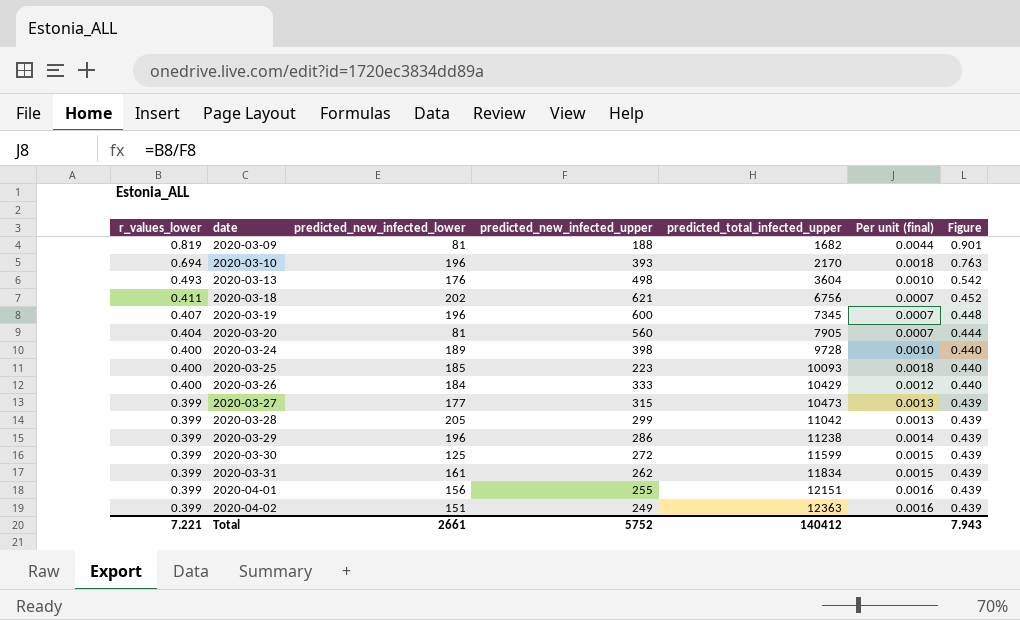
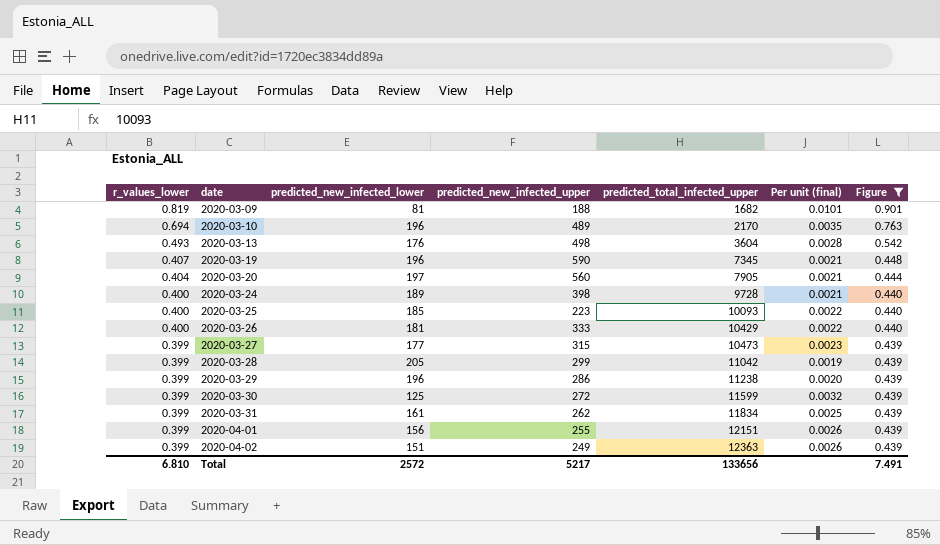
filter: none -> Figure != 0.452
column Per unit (final) | formula: [r_values_lower] / [predicted_new_infected_upper] -> [r_values_lower] / [predicted_new_infected_lower]
2020-03-10 | predicted_new_infected_upper: 393 -> 489
2020-03-19 | predicted_new_infected_upper: 600 -> 590
2020-03-20 | predicted_new_infected_lower: 81 -> 197
2020-03-26 | predicted_new_infected_lower: 184 -> 181
Total | r_values_lower: 7.221 -> 6.810
Total | predicted_new_infected_lower: 2661 -> 2572
Total | predicted_new_infected_upper: 5752 -> 5217
Total | predicted_total_infected_upper: 140412 -> 133656
Total | Figure: 7.943 -> 7.491

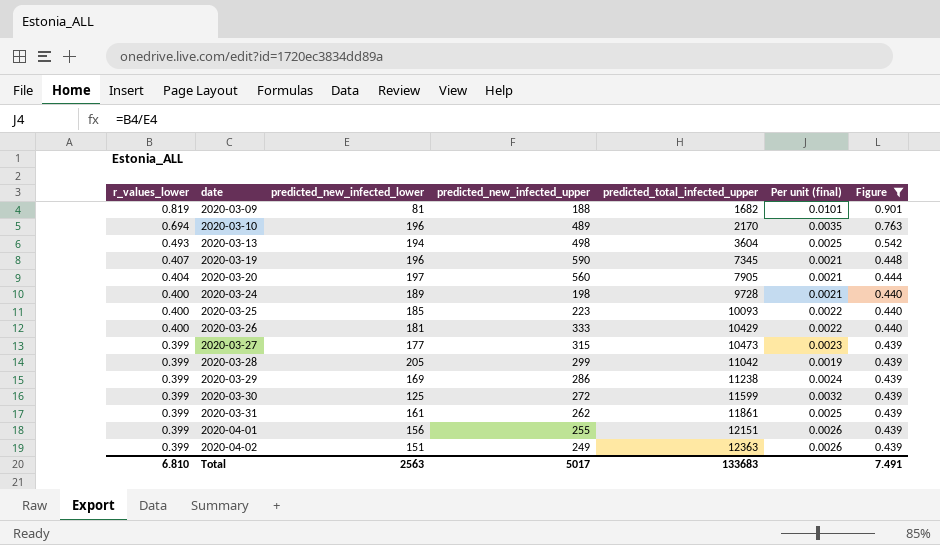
2020-03-13 | predicted_new_infected_lower: 176 -> 194
2020-03-13 | Per unit (final): 0.0028 -> 0.0025
2020-03-24 | predicted_new_infected_upper: 398 -> 198
2020-03-29 | predicted_new_infected_lower: 196 -> 169
2020-03-29 | Per unit (final): 0.0020 -> 0.0024
2020-03-31 | predicted_total_infected_upper: 11834 -> 11861
Total | predicted_new_infected_lower: 2572 -> 2563
Total | predicted_new_infected_upper: 5217 -> 5017
Total | predicted_total_infected_upper: 133656 -> 133683

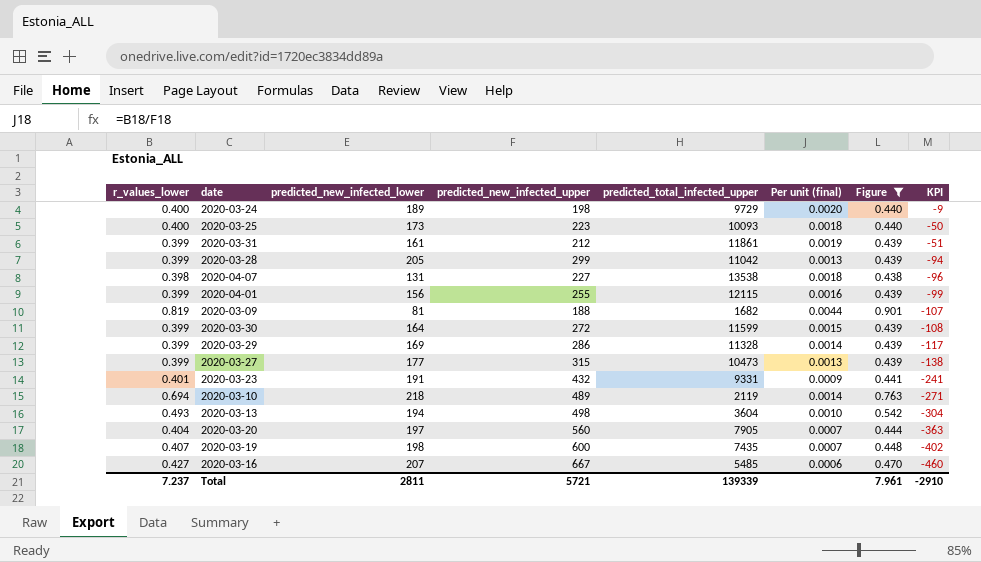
row order: r_values_lower descending -> KPI descending
column Per unit (final) | formula: [r_values_lower] / [predicted_new_infected_lower] -> [r_values_lower] / [predicted_new_infected_upper]
column KPI | formula: none -> [predicted_new_infected_lower] - [predicted_new_infected_upper]
row 2020-03-26: 0.400 | 181 | 333 | 10429 | 0.0022 | 0.440 -> none
row 2020-04-02: 0.399 | 151 | 249 | 12363 | 0.0026 | 0.439 -> none
2020-03-24 | predicted_total_infected_upper: 9728 -> 9729
2020-03-25 | predicted_new_infected_lower: 185 -> 173
2020-03-31 | predicted_new_infected_upper: 262 -> 212
row 2020-04-07: none -> 0.398 | 131 | 227 | 13538 | 0.0018 | 0.438 | -96
2020-04-01 | predicted_total_infected_upper: 12151 -> 12115
2020-03-30 | predicted_new_infected_lower: 125 -> 164
2020-03-29 | predicted_total_infected_upper: 11238 -> 11328
row 2020-03-23: none -> 0.401 | 191 | 432 | 9331 | 0.0009 | 0.441 | -241
2020-03-10 | predicted_new_infected_lower: 196 -> 218
2020-03-10 | predicted_total_infected_upper: 2170 -> 2119
2020-03-19 | predicted_new_infected_lower: 196 -> 198
2020-03-19 | predicted_new_infected_upper: 590 -> 600
2020-03-19 | predicted_total_infected_upper: 7345 -> 7435
row 2020-03-16: none -> 0.427 | 207 | 667 | 5485 | 0.0006 | 0.470 | -460
Total | r_values_lower: 6.810 -> 7.237
Total | predicted_new_infected_lower: 2563 -> 2811
Total | predicted_new_infected_upper: 5017 -> 5721
Total | predicted_total_infected_upper: 133683 -> 139339
Total | Figure: 7.491 -> 7.961

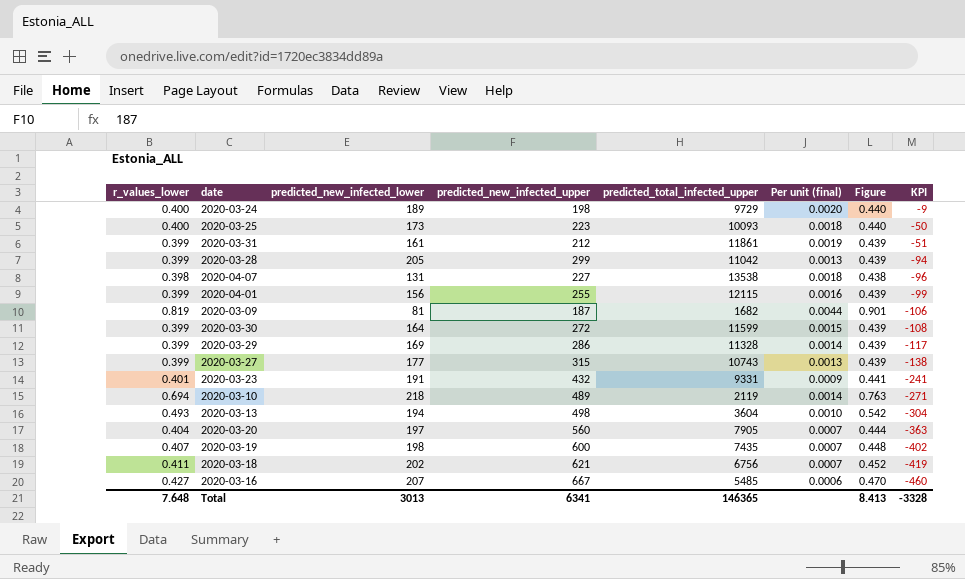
filter: Figure != 0.452 -> none
2020-03-09 | predicted_new_infected_upper: 188 -> 187
2020-03-09 | KPI: -107 -> -106
2020-03-27 | predicted_total_infected_upper: 10473 -> 10743
Total | r_values_lower: 7.237 -> 7.648
Total | predicted_new_infected_lower: 2811 -> 3013
Total | predicted_new_infected_upper: 5721 -> 6341
Total | predicted_total_infected_upper: 139339 -> 146365
Total | Figure: 7.961 -> 8.413
Total | KPI: -2910 -> -3328

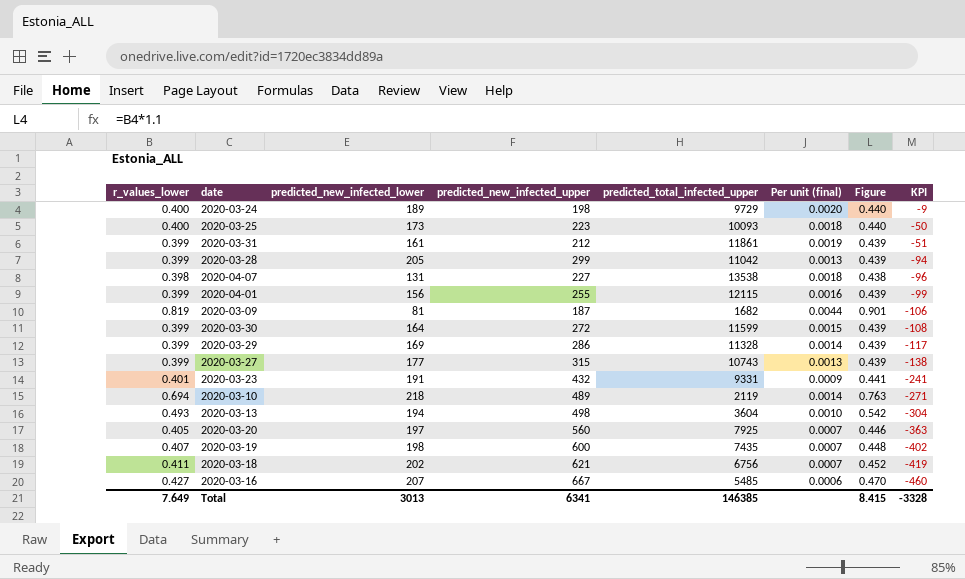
2020-03-20 | r_values_lower: 0.404 -> 0.405
2020-03-20 | predicted_total_infected_upper: 7905 -> 7925
2020-03-20 | Figure: 0.444 -> 0.446
Total | r_values_lower: 7.648 -> 7.649
Total | predicted_total_infected_upper: 146365 -> 146385
Total | Figure: 8.413 -> 8.415

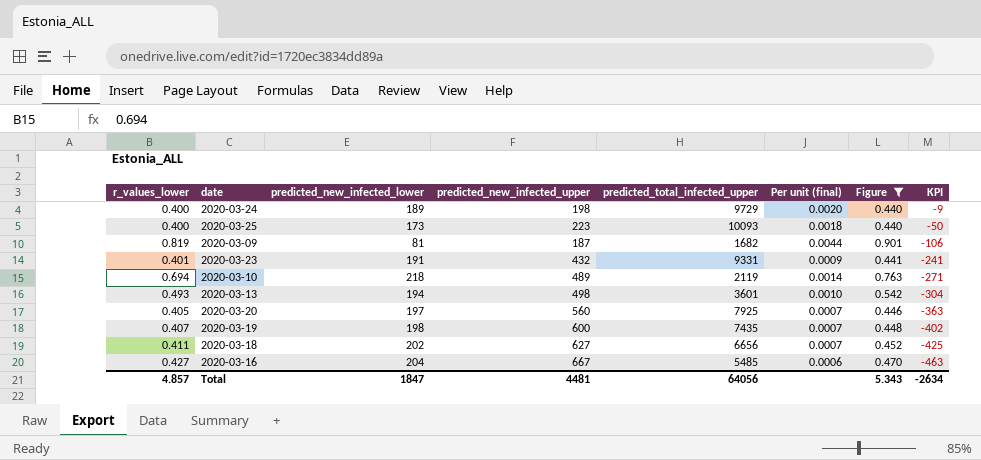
filter: none -> Figure >= 0.440
2020-03-13 | predicted_total_infected_upper: 3604 -> 3601
2020-03-18 | predicted_new_infected_upper: 621 -> 627
2020-03-18 | predicted_total_infected_upper: 6756 -> 6656
2020-03-18 | KPI: -419 -> -425
2020-03-16 | predicted_new_infected_lower: 207 -> 204
2020-03-16 | KPI: -460 -> -463
Total | r_values_lower: 7.649 -> 4.857
Total | predicted_new_infected_lower: 3013 -> 1847
Total | predicted_new_infected_upper: 6341 -> 4481
Total | predicted_total_infected_upper: 146385 -> 64056
Total | Figure: 8.415 -> 5.343
Total | KPI: -3328 -> -2634

